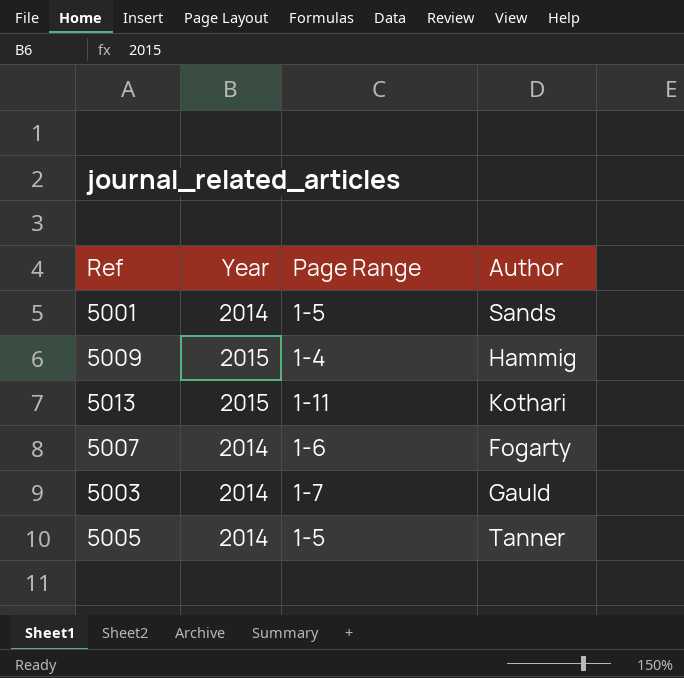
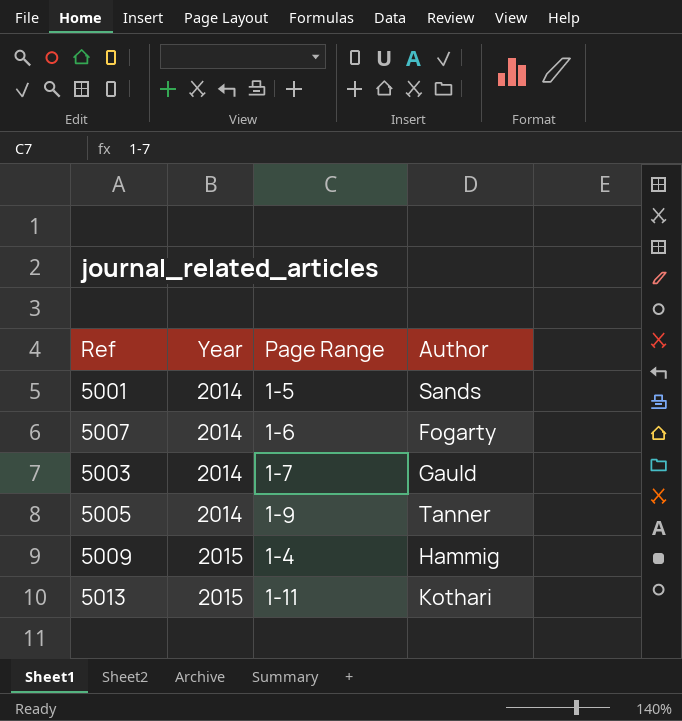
row order: none -> Year ascending
5005 | Page Range: 1-5 -> 1-9

